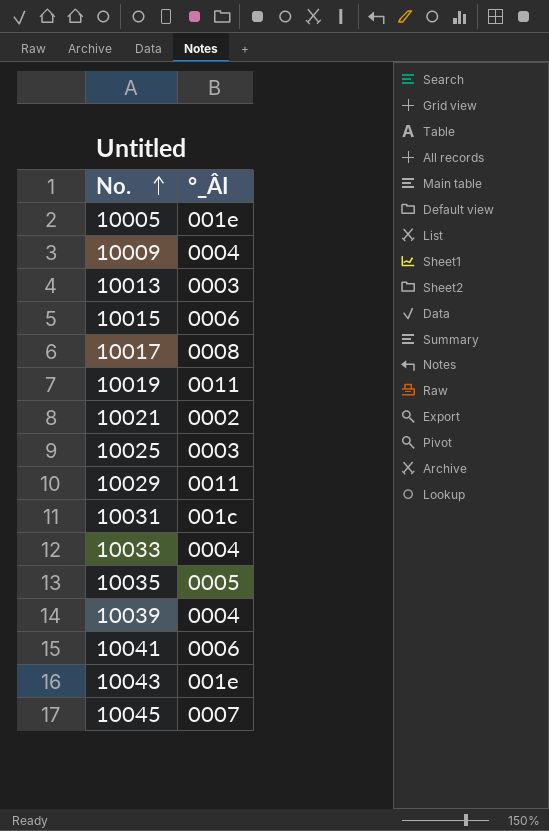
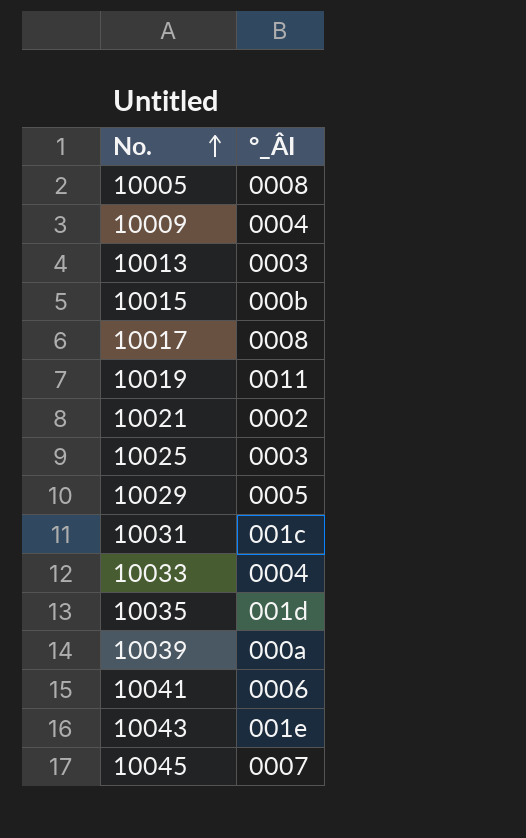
10005 | °_ÂI: 001e -> 0008
10015 | °_ÂI: 0006 -> 000b
10029 | °_ÂI: 0011 -> 0005
10035 | °_ÂI: 0005 -> 001d
10039 | °_ÂI: 0004 -> 000a

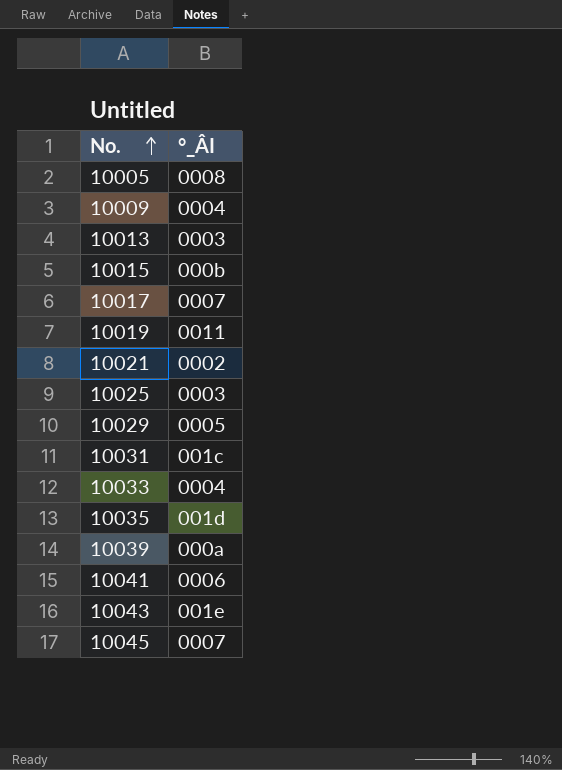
10017 | °_ÂI: 0008 -> 0007

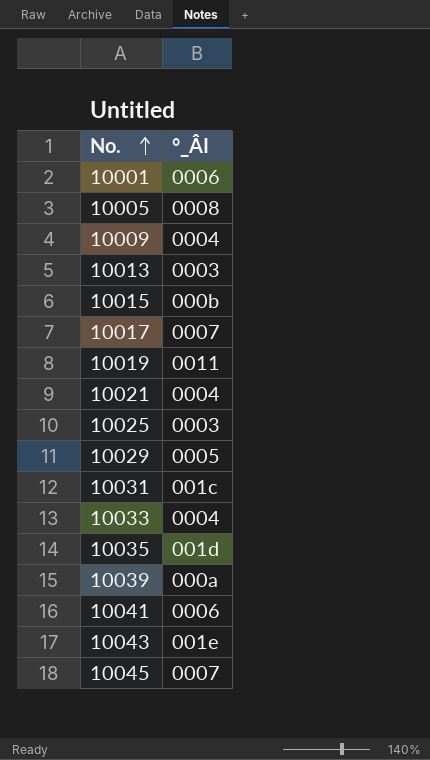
row 10001: none -> 0006
10021 | °_ÂI: 0002 -> 0004

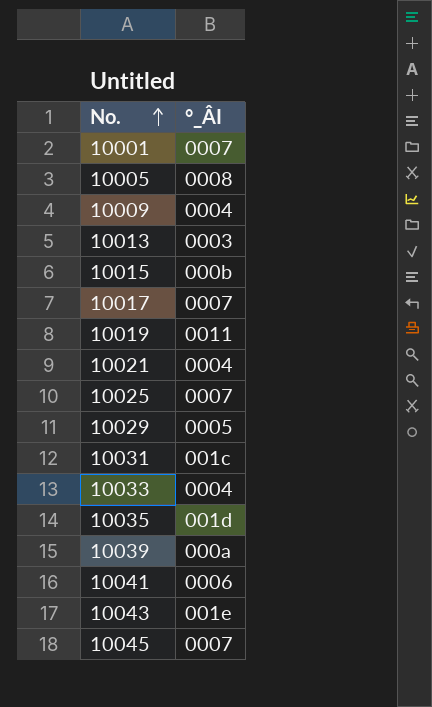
10001 | °_ÂI: 0006 -> 0007
10025 | °_ÂI: 0003 -> 0007

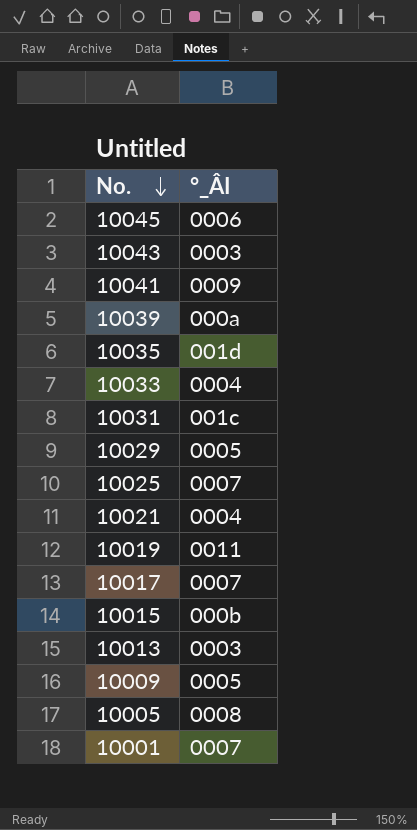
row order: No. ascending -> No. descending
10045 | °_ÂI: 0007 -> 0006
10043 | °_ÂI: 001e -> 0003
10041 | °_ÂI: 0006 -> 0009
10009 | °_ÂI: 0004 -> 0005

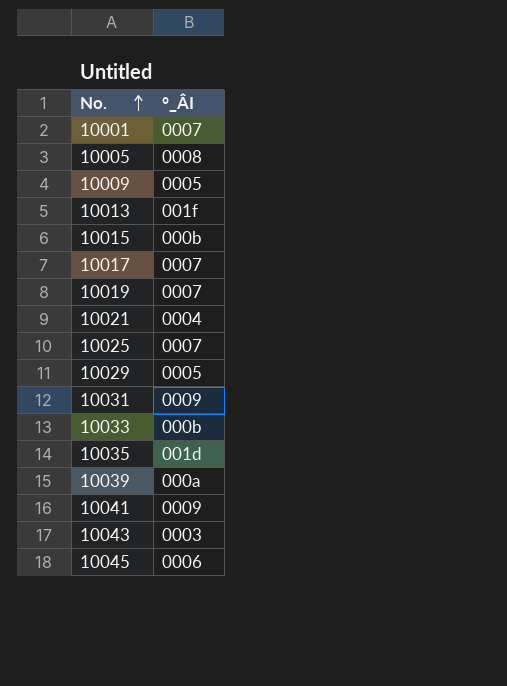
row order: No. descending -> No. ascending
10013 | °_ÂI: 0003 -> 001f
10019 | °_ÂI: 0011 -> 0007
10031 | °_ÂI: 001c -> 0009
10033 | °_ÂI: 0004 -> 000b

